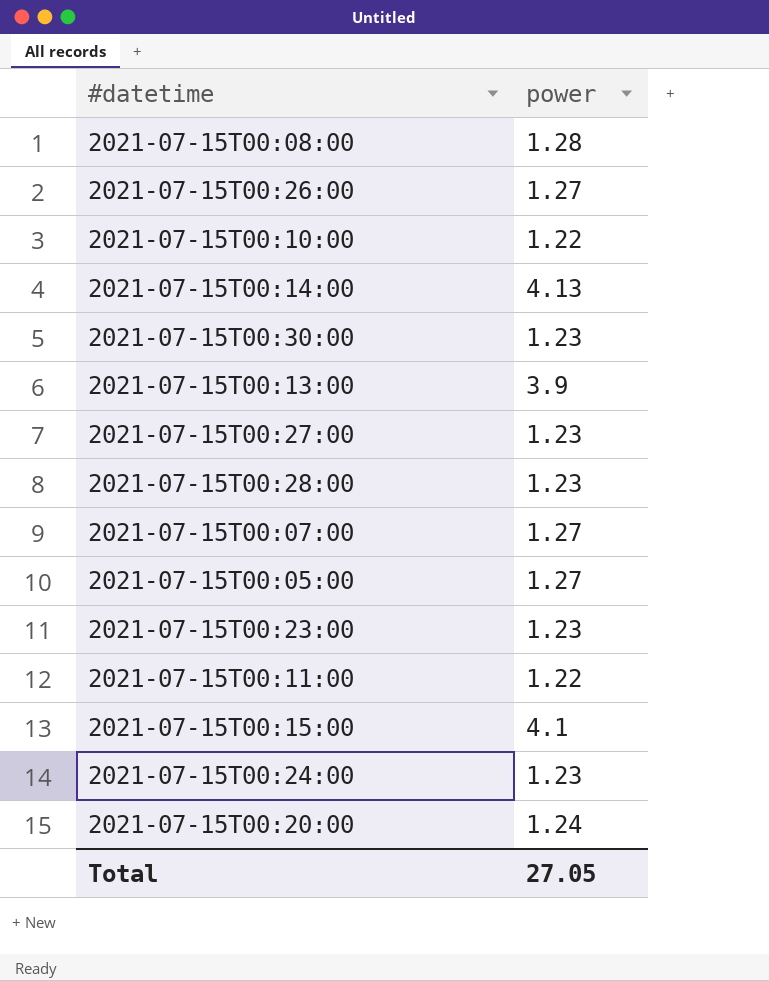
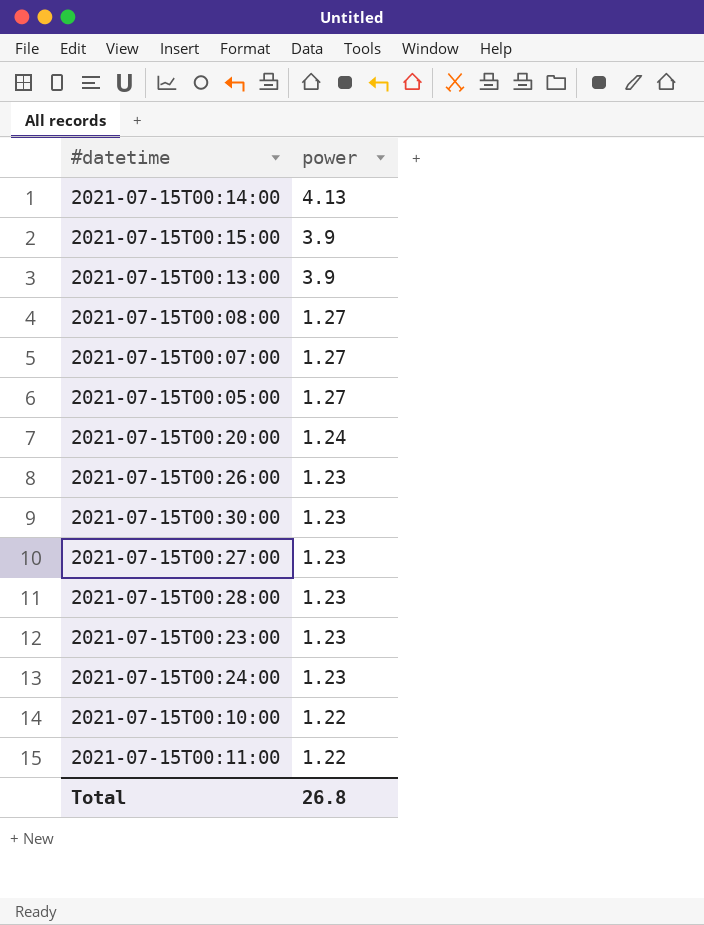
row order: none -> power descending
2021-07-15T00:15:00 | power: 4.1 -> 3.9
2021-07-15T00:08:00 | power: 1.28 -> 1.27
2021-07-15T00:26:00 | power: 1.27 -> 1.23
Total | power: 27.05 -> 26.8

